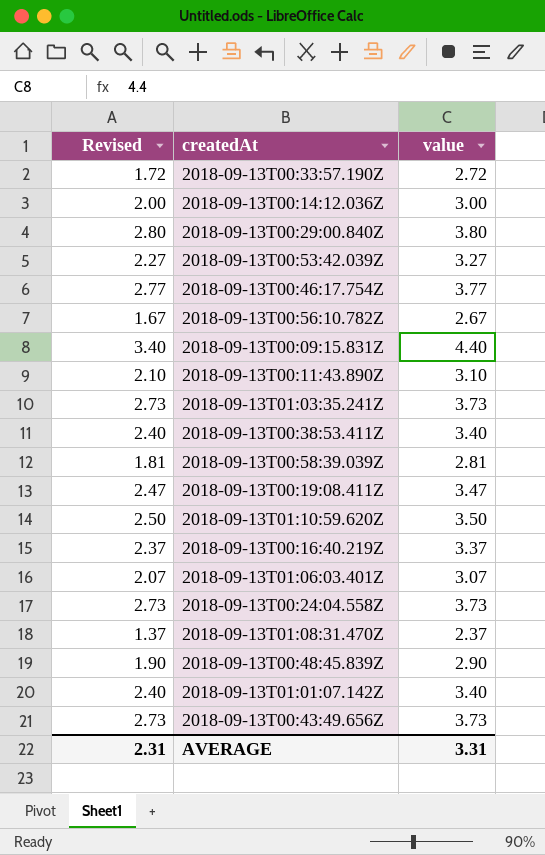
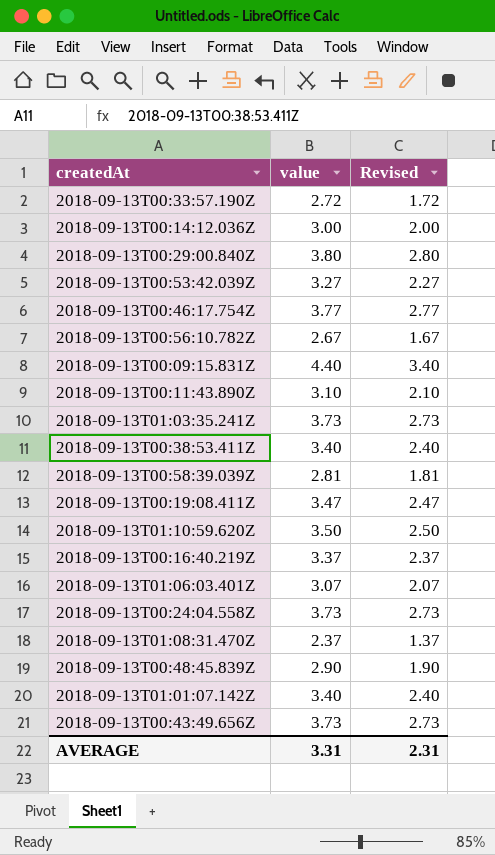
column Revised | position: 1 -> 3

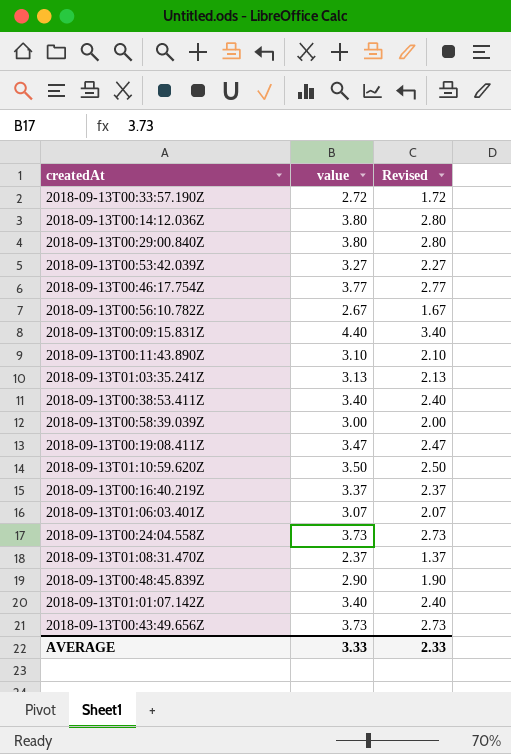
2018-09-13T00:14:12.036Z | value: 3.00 -> 3.80
2018-09-13T00:14:12.036Z | Revised: 2.00 -> 2.80
2018-09-13T01:03:35.241Z | value: 3.73 -> 3.13
2018-09-13T01:03:35.241Z | Revised: 2.73 -> 2.13
2018-09-13T00:58:39.039Z | value: 2.81 -> 3.00
2018-09-13T00:58:39.039Z | Revised: 1.81 -> 2.00
AVERAGE | value: 3.31 -> 3.33
AVERAGE | Revised: 2.31 -> 2.33

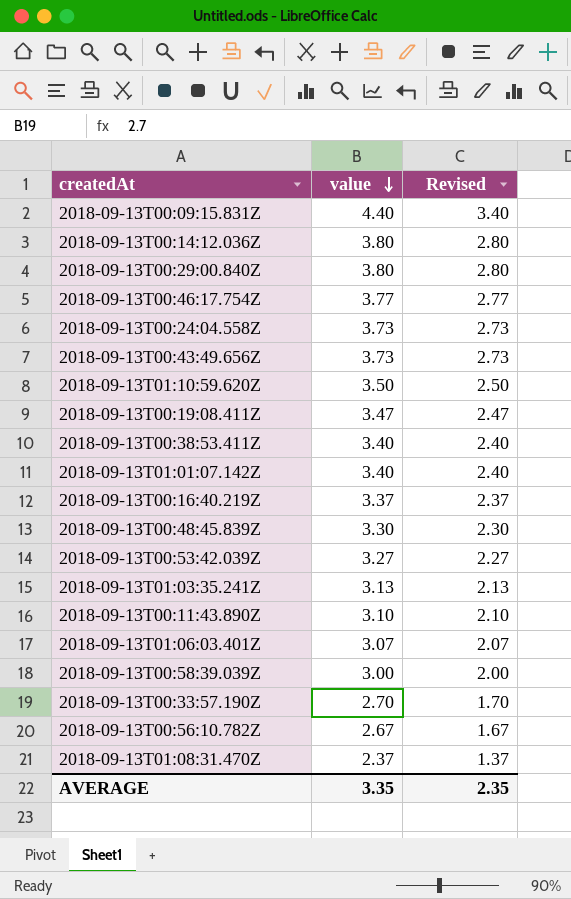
row order: none -> value descending
2018-09-13T00:48:45.839Z | value: 2.90 -> 3.30
2018-09-13T00:48:45.839Z | Revised: 1.90 -> 2.30
2018-09-13T00:33:57.190Z | value: 2.72 -> 2.70
2018-09-13T00:33:57.190Z | Revised: 1.72 -> 1.70
AVERAGE | value: 3.33 -> 3.35
AVERAGE | Revised: 2.33 -> 2.35

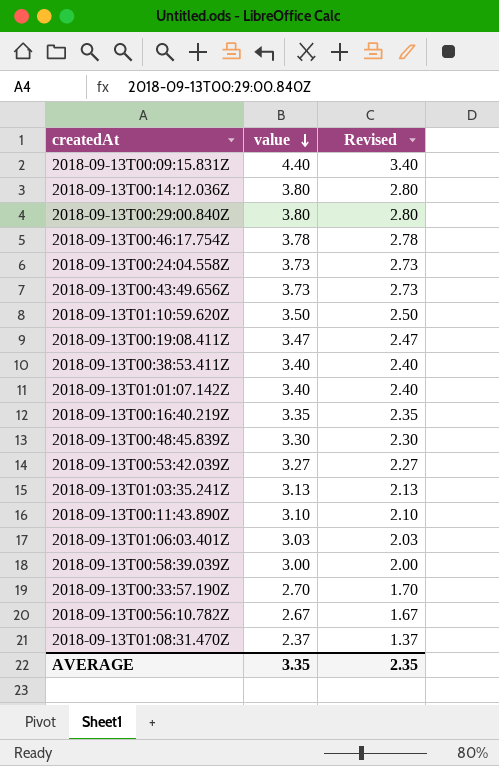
2018-09-13T00:46:17.754Z | value: 3.77 -> 3.78
2018-09-13T00:46:17.754Z | Revised: 2.77 -> 2.78
2018-09-13T00:16:40.219Z | value: 3.37 -> 3.35
2018-09-13T00:16:40.219Z | Revised: 2.37 -> 2.35
2018-09-13T01:06:03.401Z | value: 3.07 -> 3.03
2018-09-13T01:06:03.401Z | Revised: 2.07 -> 2.03

